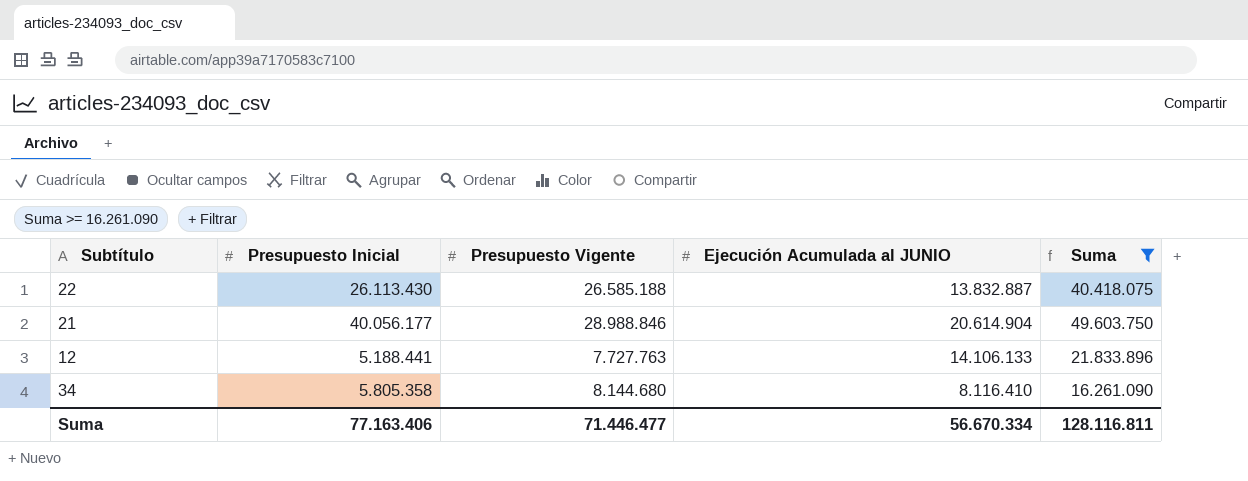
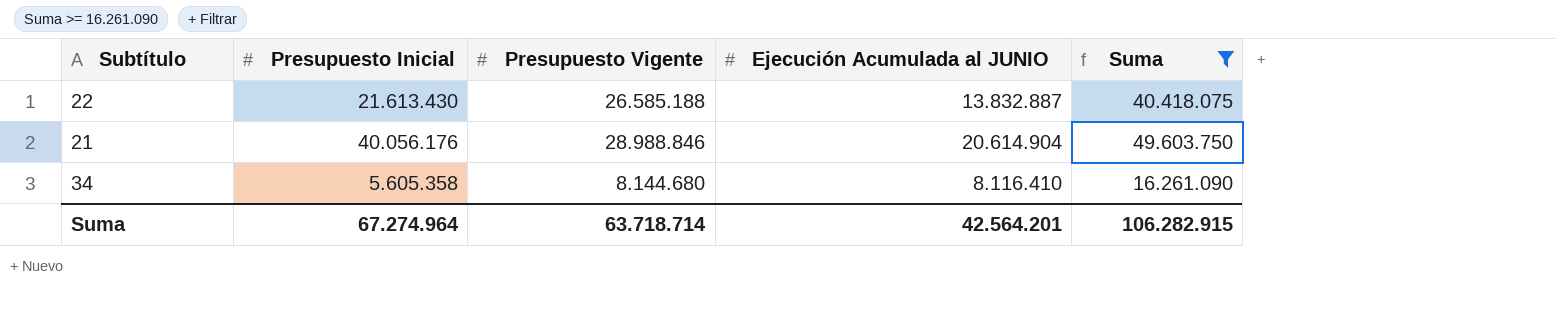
row 12: 5.188.441 | 7.727.763 | 14.106.133 | 21.833.896 -> none
22 | Presupuesto Inicial: 26.113.430 -> 21.613.430
21 | Presupuesto Inicial: 40.056.177 -> 40.056.176
34 | Presupuesto Inicial: 5.805.358 -> 5.605.358
Suma | Presupuesto Inicial: 77.163.406 -> 67.274.964
Suma | Presupuesto Vigente: 71.446.477 -> 63.718.714
Suma | Ejecución Acumulada al JUNIO: 56.670.334 -> 42.564.201
Suma | Suma: 128.116.811 -> 106.282.915

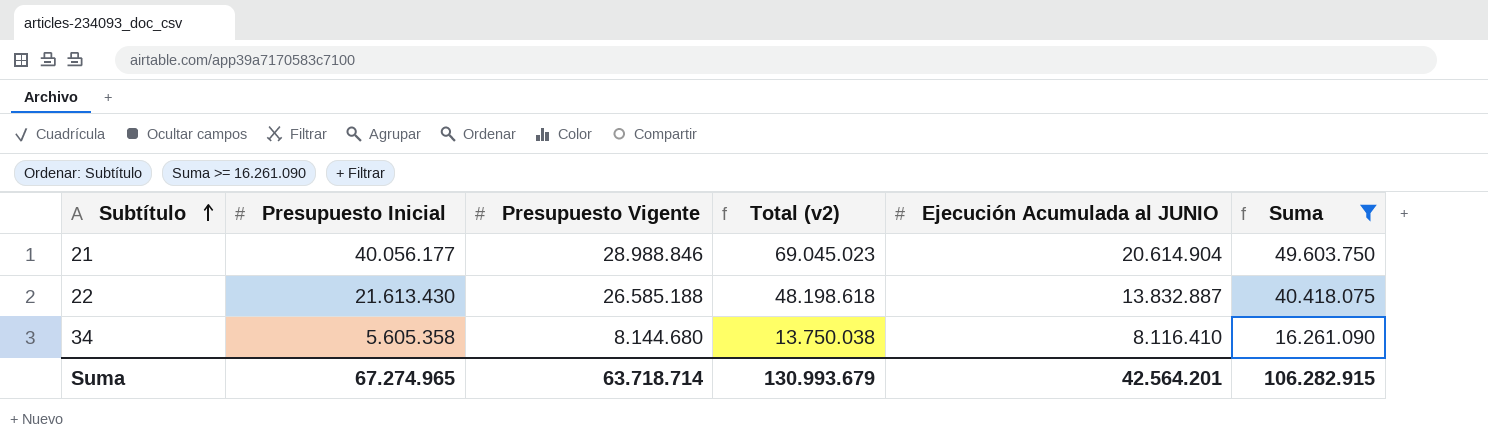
row order: none -> Subtítulo ascending
column Total (v2) | formula: none -> [Presupuesto Inicial] + [Presupuesto Vigente]
21 | Presupuesto Inicial: 40.056.176 -> 40.056.177
Suma | Presupuesto Inicial: 67.274.964 -> 67.274.965

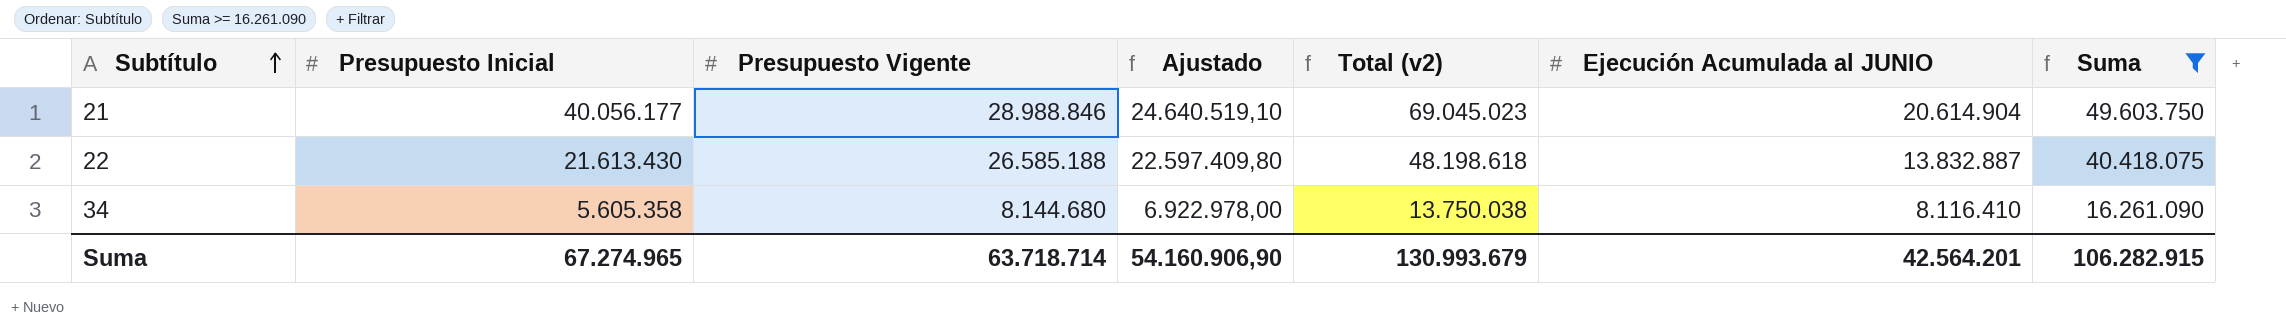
column Ajustado | formula: none -> [Presupuesto Vigente] * 0,85

